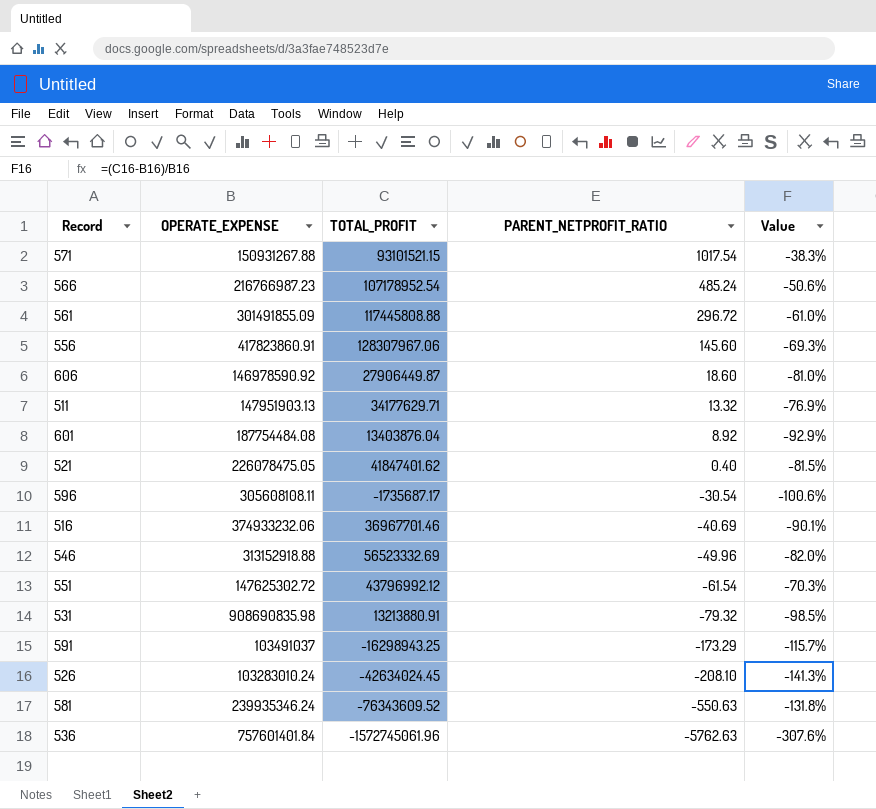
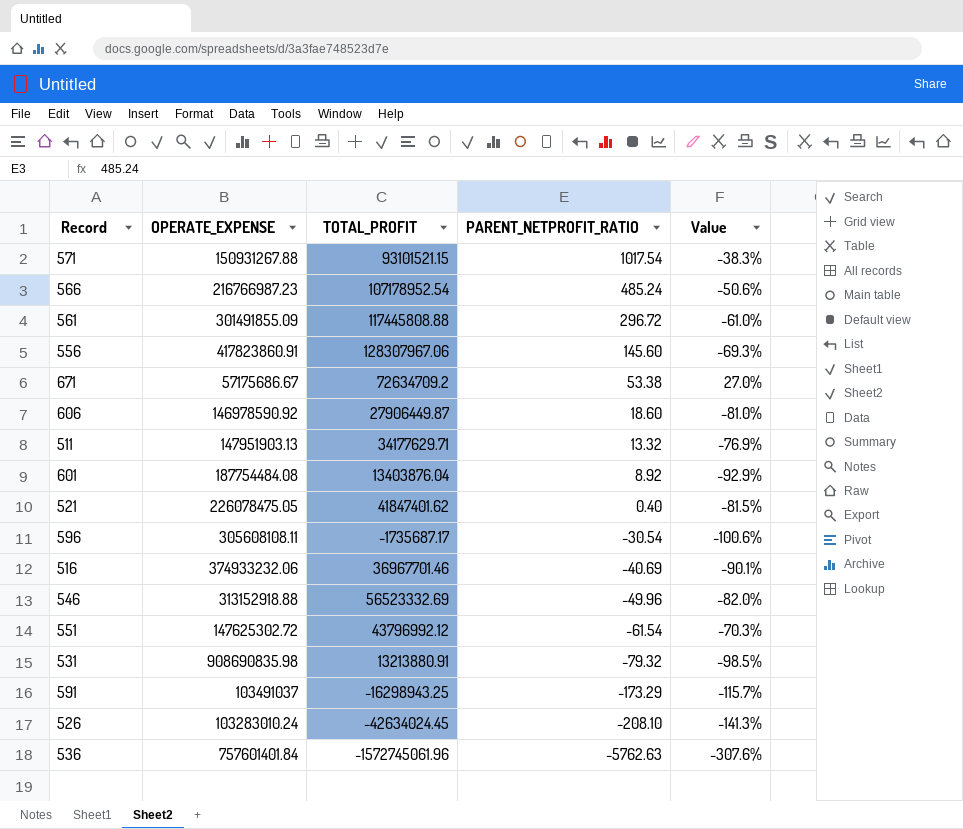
row 581: 239935346.24 | -76343609.52 | -550.63 | -131.8% -> none
row 671: none -> 57175686.67 | 72634709.2 | 53.38 | 27.0%

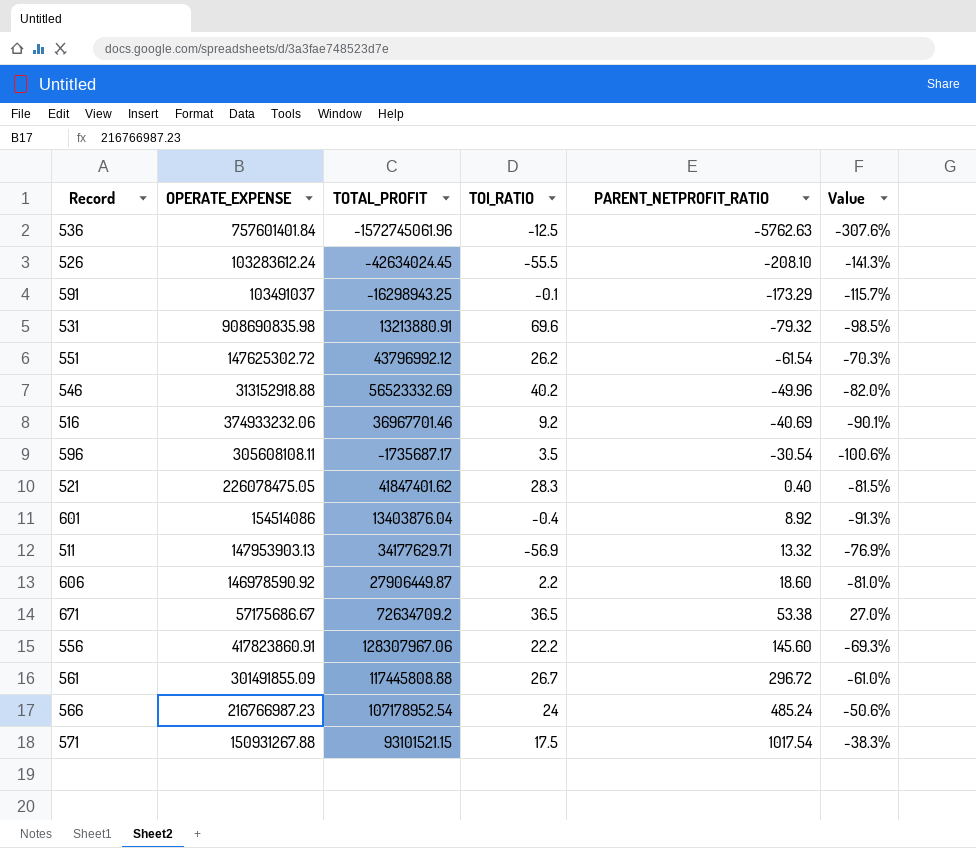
row order: PARENT_NETPROFIT_RATIO descending -> PARENT_NETPROFIT_RATIO ascending
column TOI_RATIO | position: none -> 4
526 | OPERATE_EXPENSE: 103283010.24 -> 103283612.24
601 | OPERATE_EXPENSE: 187754484.08 -> 154514086
601 | Value: -92.9% -> -91.3%
511 | OPERATE_EXPENSE: 147951903.13 -> 147953903.13

